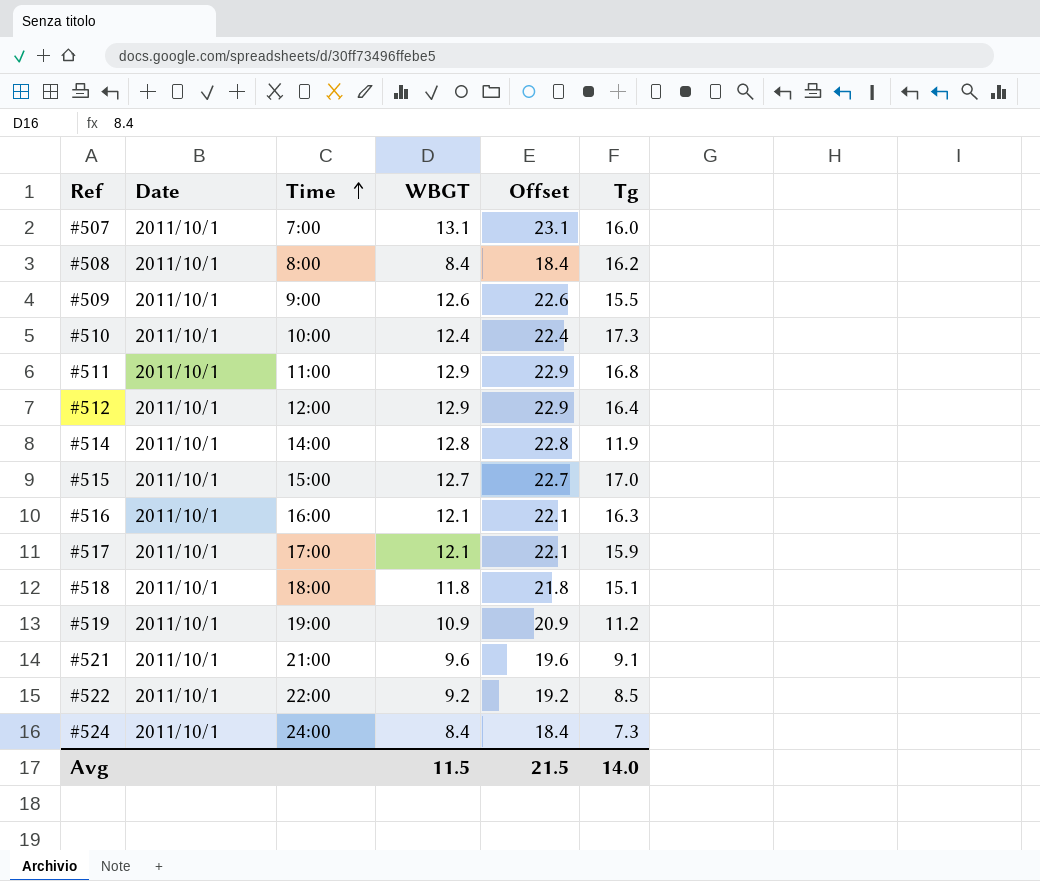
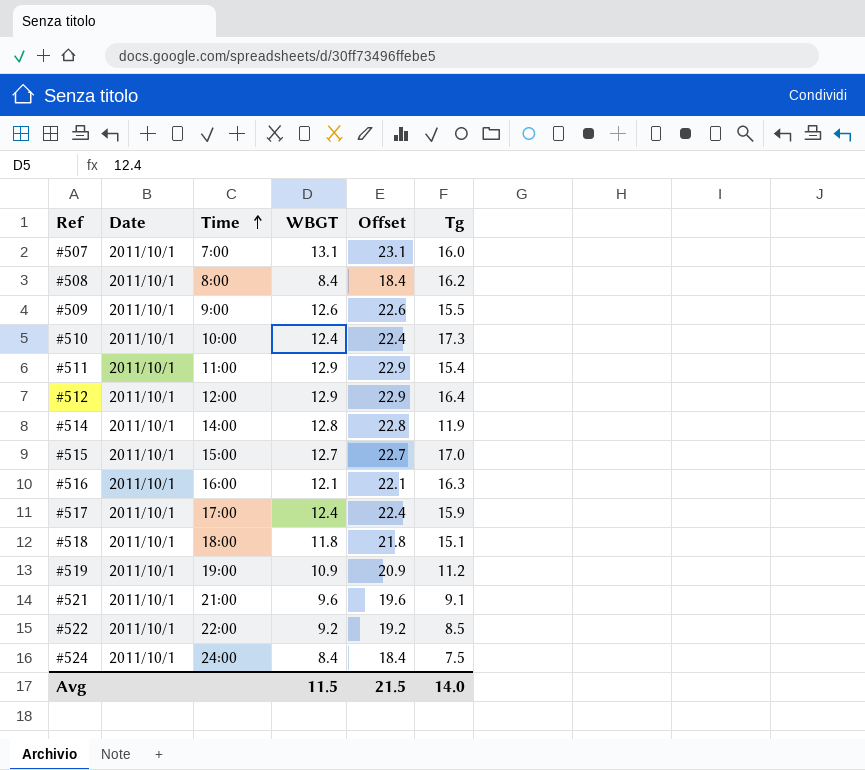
#511 | Tg: 16.8 -> 15.4
#517 | WBGT: 12.1 -> 12.4
#517 | Offset: 22.1 -> 22.4
#524 | Tg: 7.3 -> 7.5

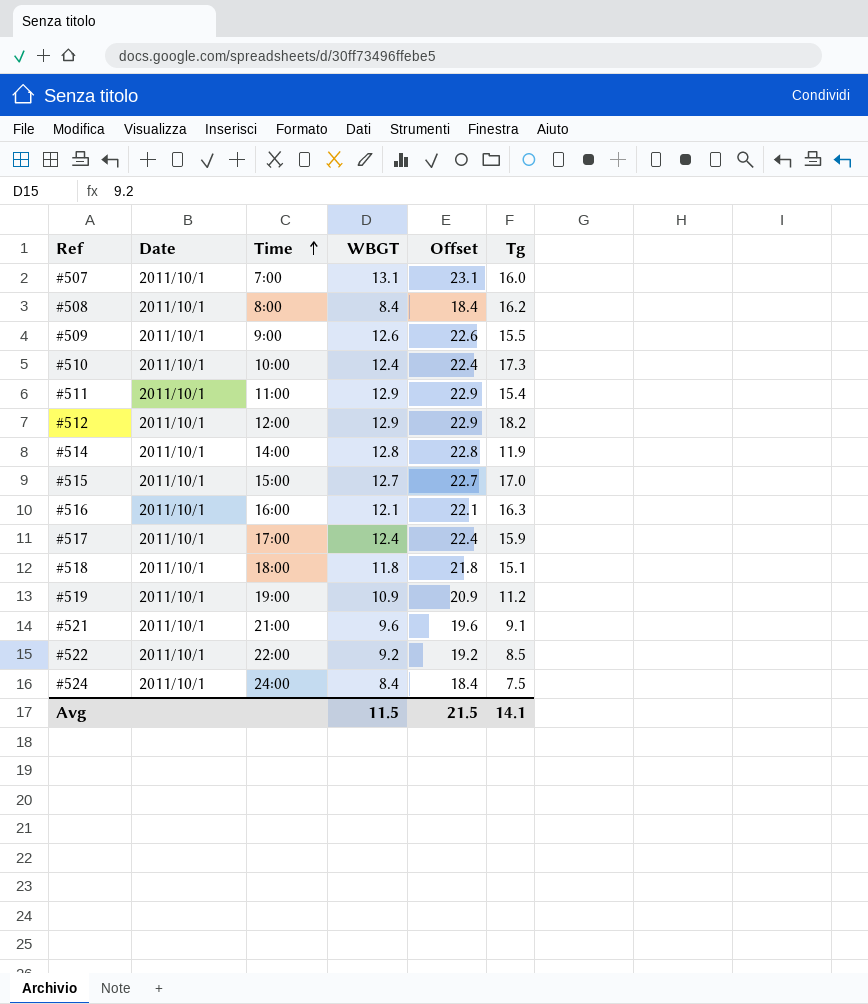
#512 | Tg: 16.4 -> 18.2
Avg | Tg: 14.0 -> 14.1

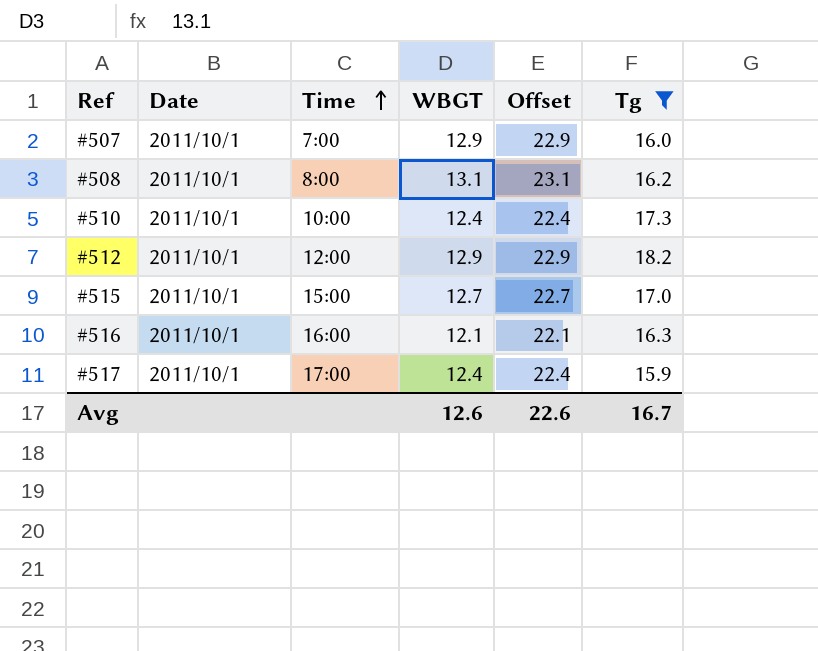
filter: none -> Tg >= 15.9
#507 | WBGT: 13.1 -> 12.9
#507 | Offset: 23.1 -> 22.9
#508 | WBGT: 8.4 -> 13.1
#508 | Offset: 18.4 -> 23.1
Avg | WBGT: 11.5 -> 12.6
Avg | Offset: 21.5 -> 22.6
Avg | Tg: 14.1 -> 16.7

